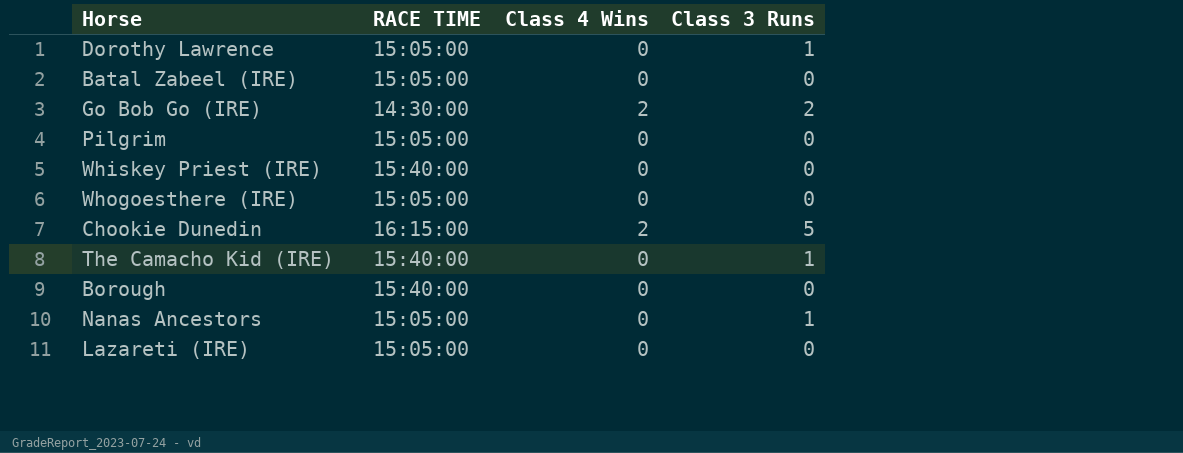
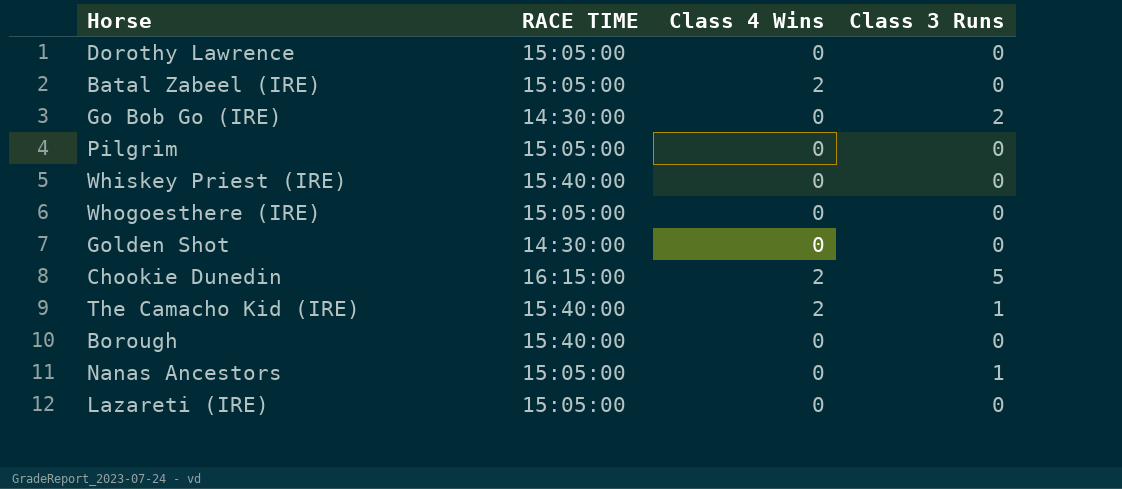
Dorothy Lawrence | Class 3 Runs: 1 -> 0
Batal Zabeel (IRE) | Class 4 Wins: 0 -> 2
Go Bob Go (IRE) | Class 4 Wins: 2 -> 0
row Golden Shot: none -> 14:30:00 | 0 | 0
The Camacho Kid (IRE) | Class 4 Wins: 0 -> 2

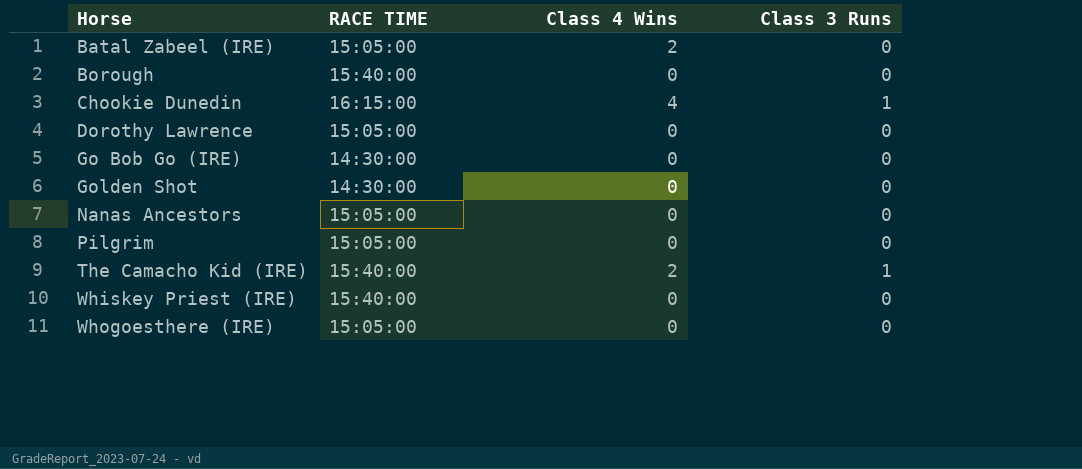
row order: none -> Horse ascending
row Lazareti (IRE): 15:05:00 | 0 | 0 -> none
Chookie Dunedin | Class 4 Wins: 2 -> 4
Chookie Dunedin | Class 3 Runs: 5 -> 1
Go Bob Go (IRE) | Class 3 Runs: 2 -> 0
Nanas Ancestors | Class 3 Runs: 1 -> 0

